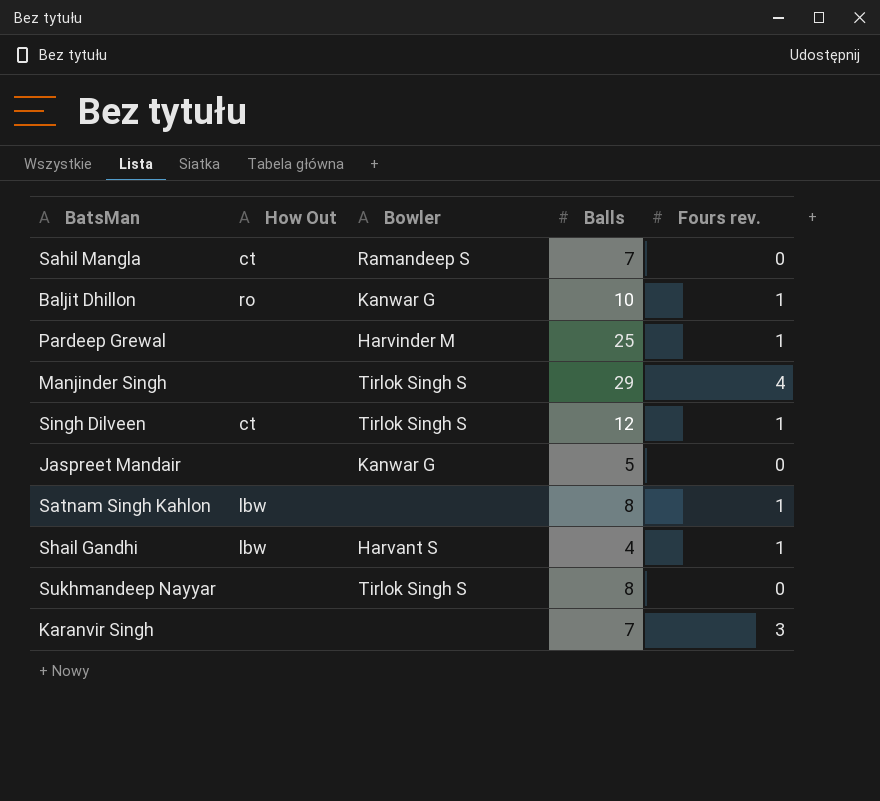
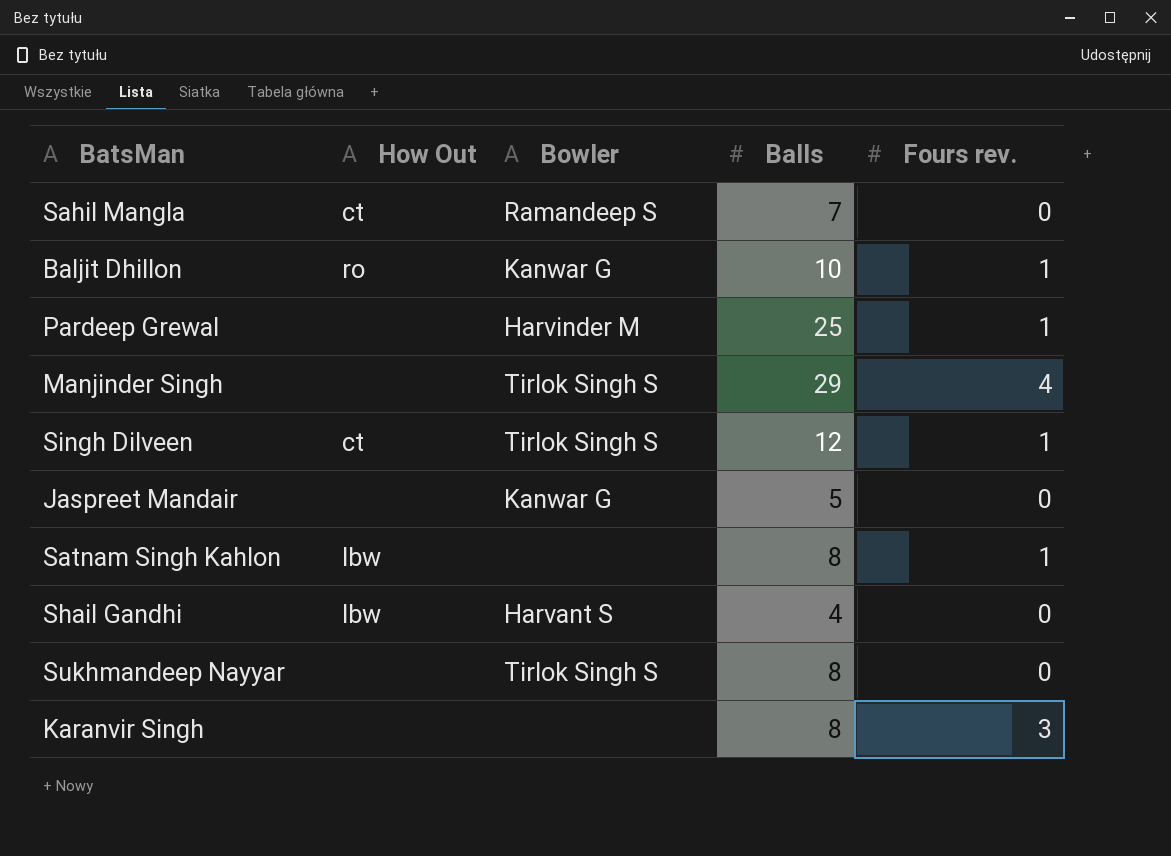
Shail Gandhi | Fours rev.: 1 -> 0
Karanvir Singh | Balls: 7 -> 8

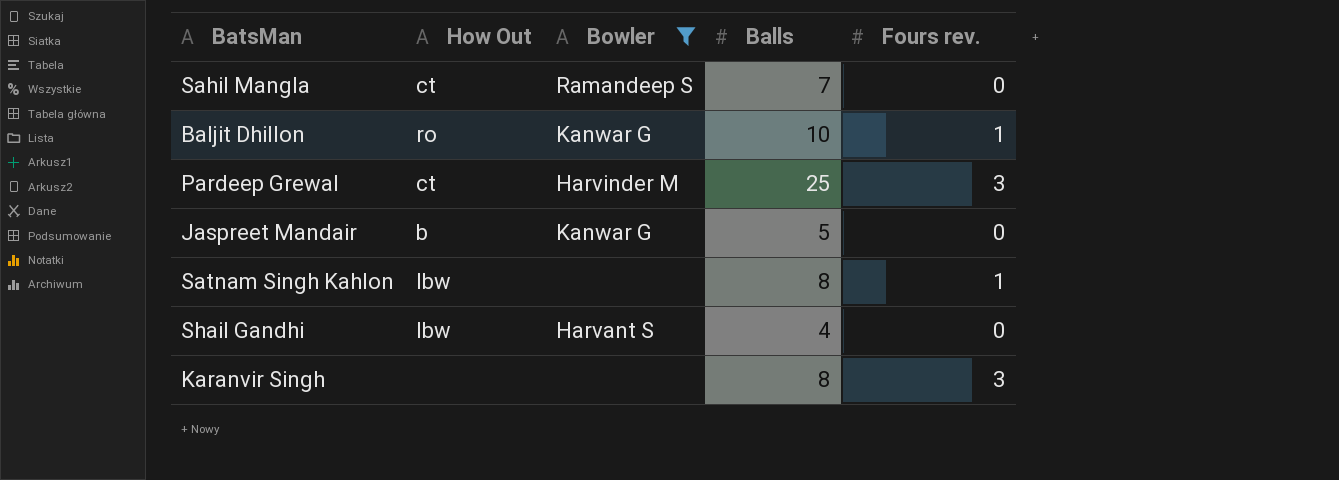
filter: none -> Bowler != Tirlok Singh S
Pardeep Grewal | How Out: none -> ct
Pardeep Grewal | Fours rev.: 1 -> 3
Jaspreet Mandair | How Out: none -> b

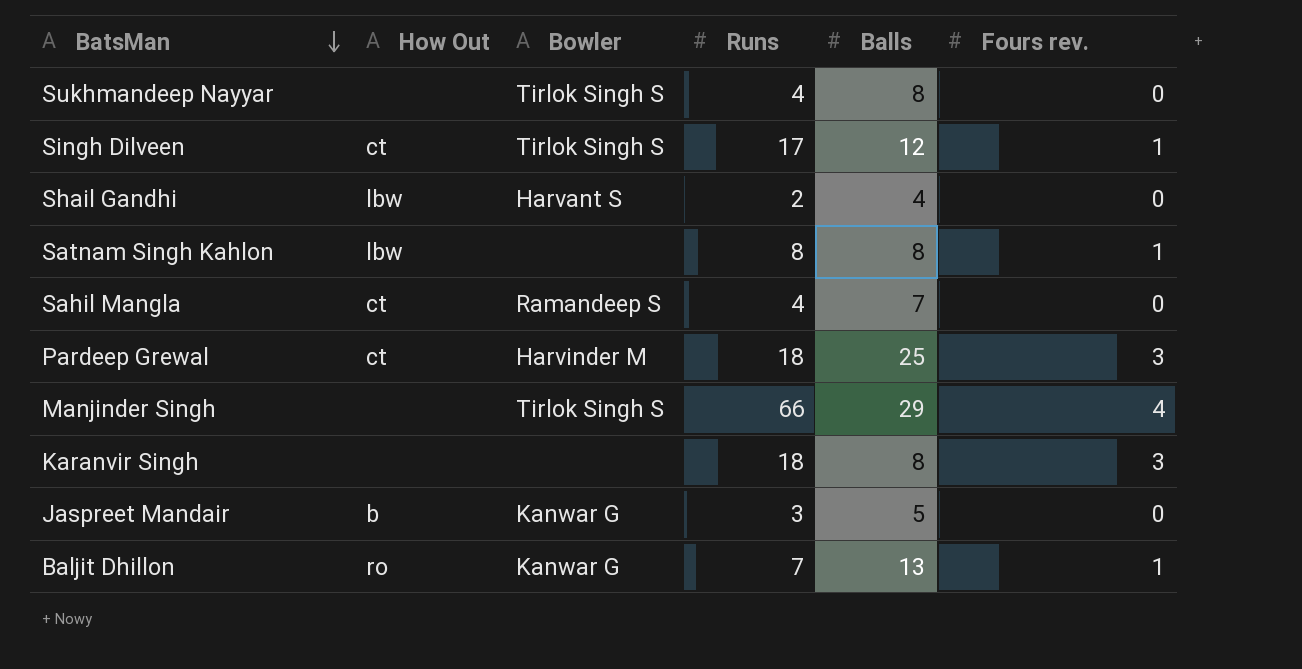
filter: Bowler != Tirlok Singh S -> none
row order: none -> BatsMan descending
column Runs | position: none -> 4
Baljit Dhillon | Balls: 10 -> 13

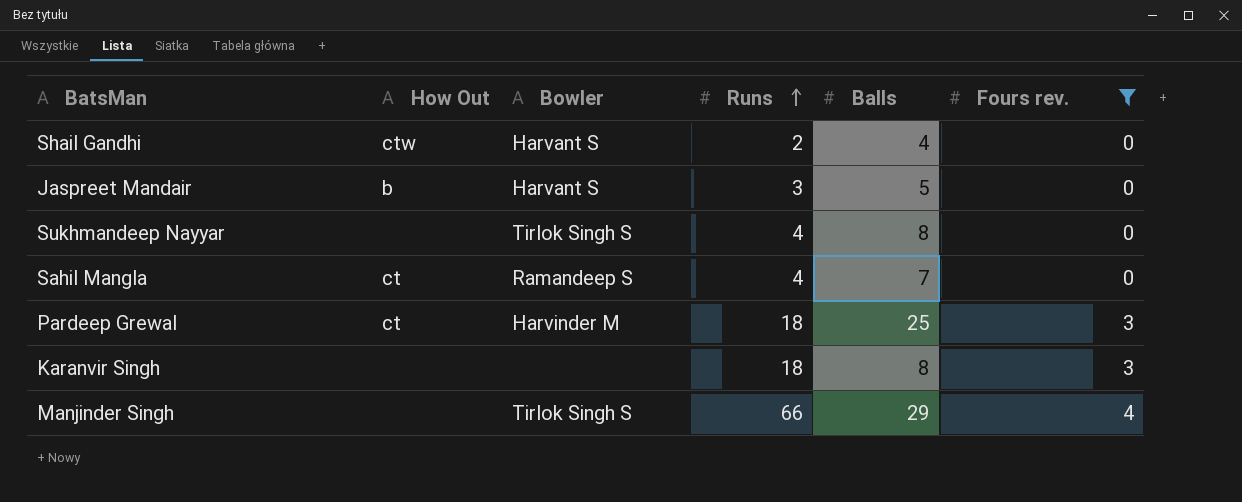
filter: none -> Fours rev. != 1
row order: BatsMan descending -> Runs ascending
Shail Gandhi | How Out: lbw -> ctw
Jaspreet Mandair | Bowler: Kanwar G -> Harvant S

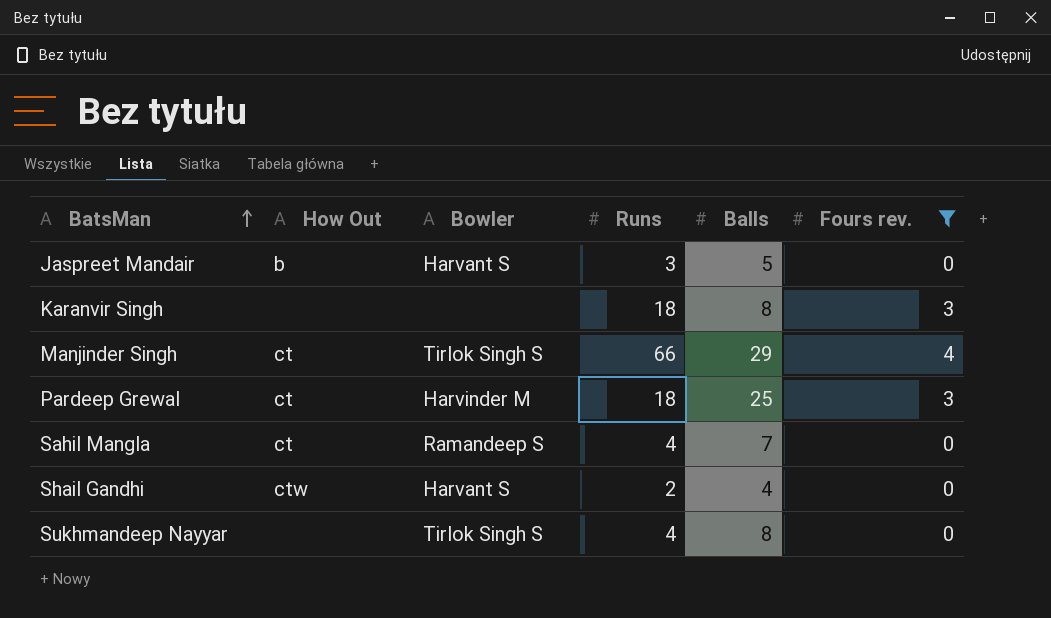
row order: Runs ascending -> BatsMan ascending
Manjinder Singh | How Out: none -> ct

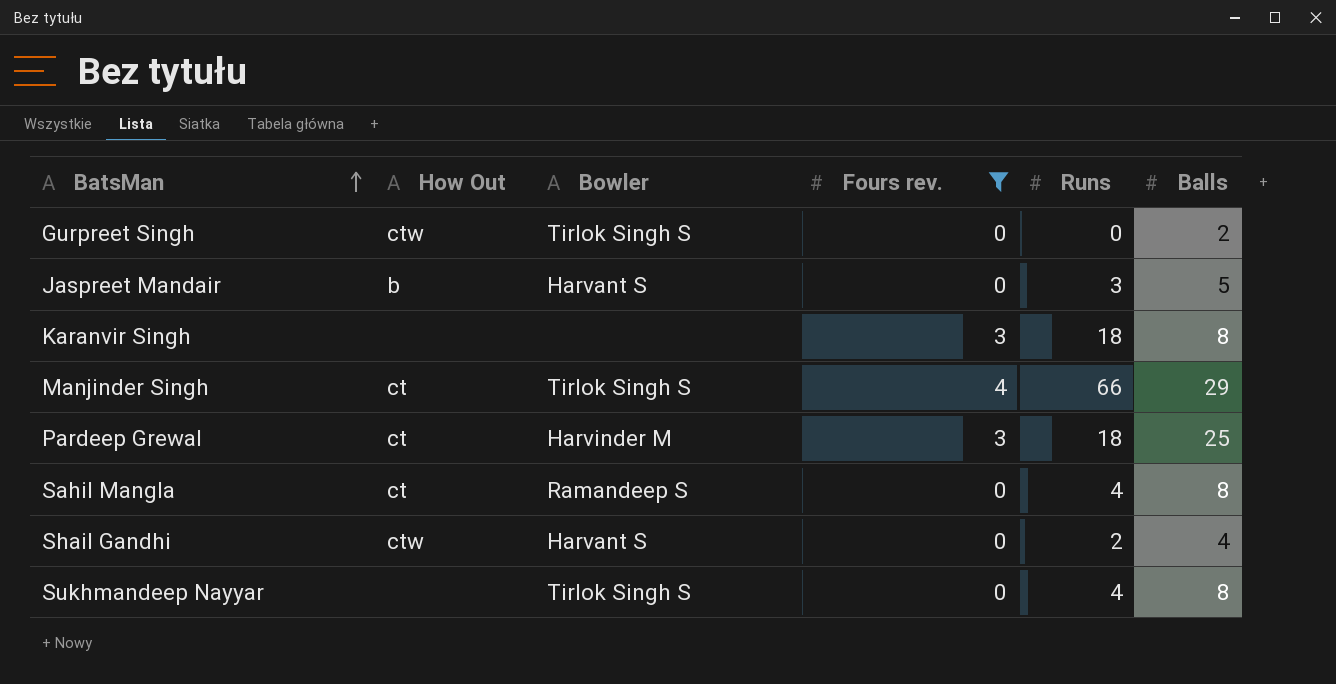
column Fours rev. | position: 6 -> 4
row Gurpreet Singh: none -> ctw | Tirlok Singh S | 0 | 0 | 2
Sahil Mangla | Balls: 7 -> 8

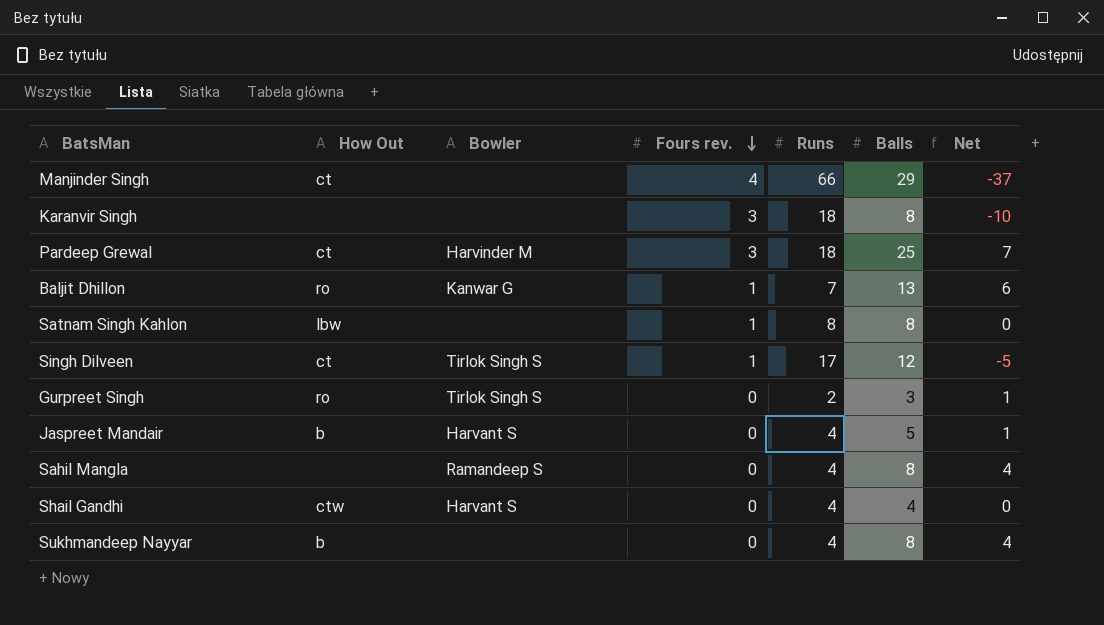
filter: Fours rev. != 1 -> none
row order: BatsMan ascending -> Fours rev. descending
column Net | formula: none -> [Balls] - [Runs]
Manjinder Singh | Bowler: Tirlok Singh S -> none
Gurpreet Singh | How Out: ctw -> ro
Gurpreet Singh | Runs: 0 -> 2
Gurpreet Singh | Balls: 2 -> 3
Jaspreet Mandair | Runs: 3 -> 4
Sahil Mangla | How Out: ct -> none
Shail Gandhi | Runs: 2 -> 4
Sukhmandeep Nayyar | How Out: none -> b
Sukhmandeep Nayyar | Bowler: Tirlok Singh S -> none

